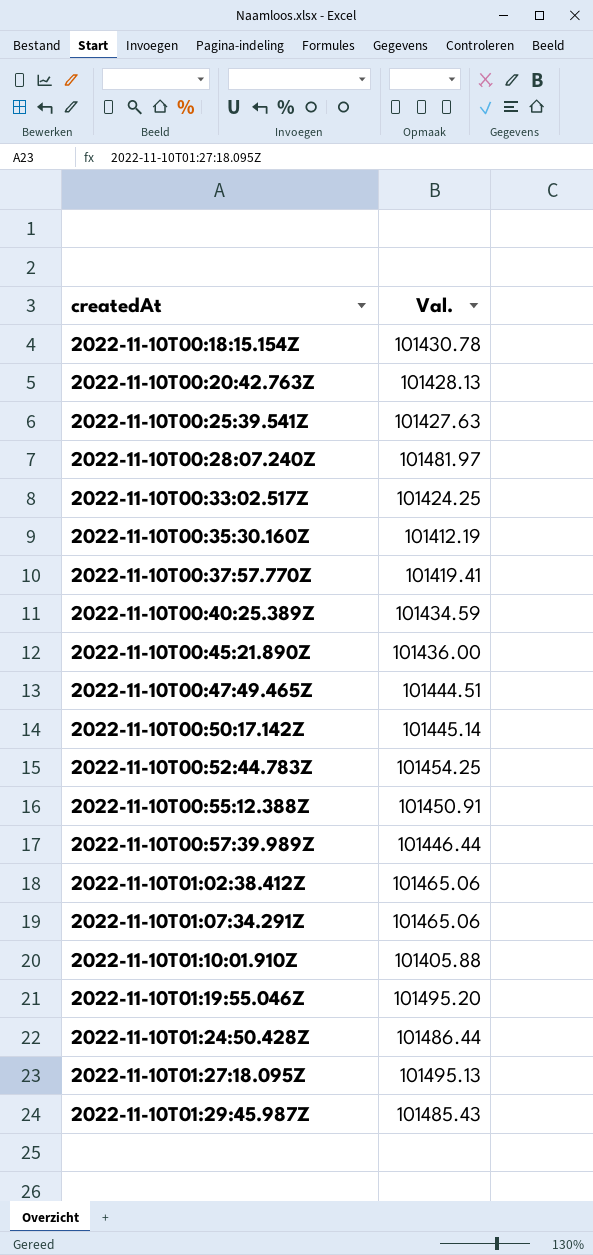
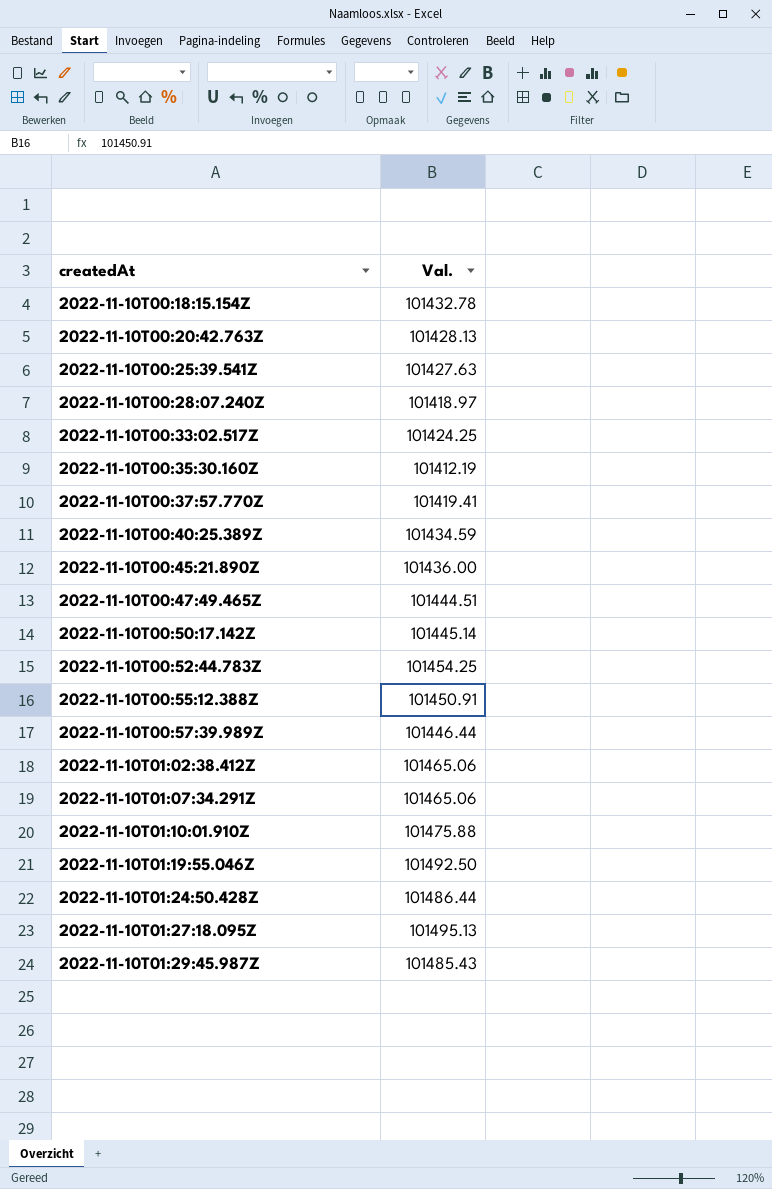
2022-11-10T00:18:15.154Z | Val.: 101430.78 -> 101432.78
2022-11-10T00:28:07.240Z | Val.: 101481.97 -> 101418.97
2022-11-10T01:10:01.910Z | Val.: 101405.88 -> 101475.88
2022-11-10T01:19:55.046Z | Val.: 101495.20 -> 101492.50

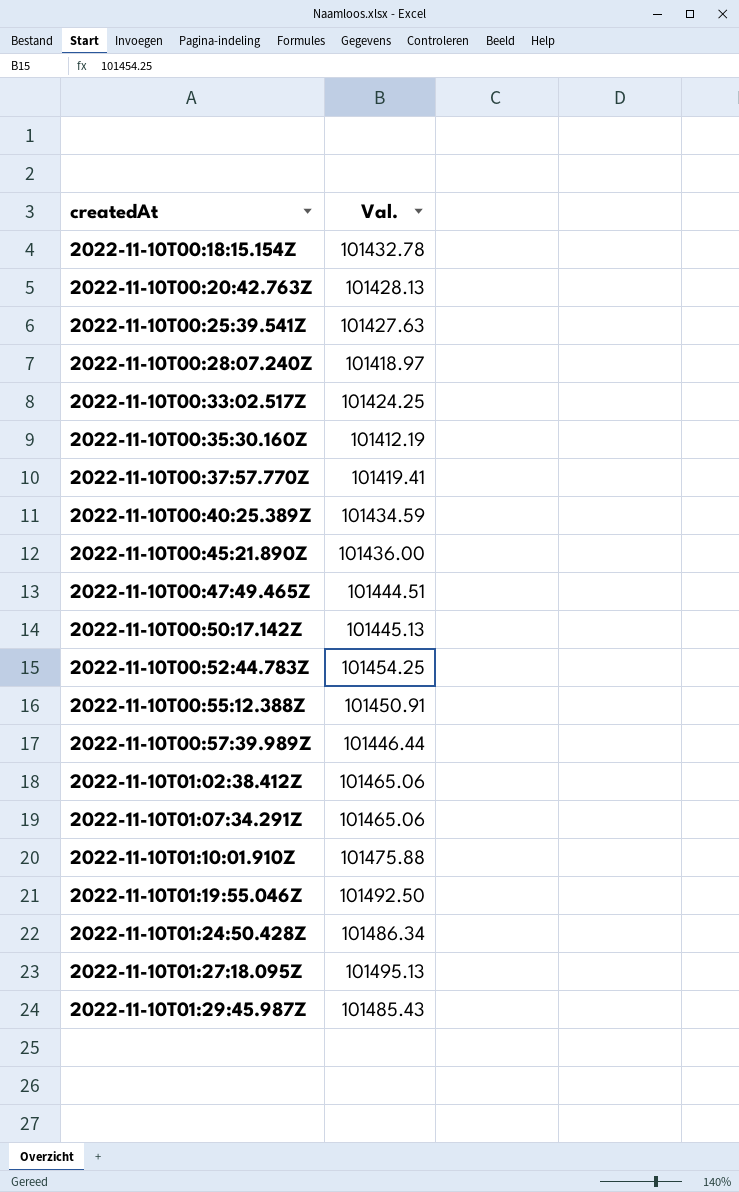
2022-11-10T00:50:17.142Z | Val.: 101445.14 -> 101445.13
2022-11-10T01:24:50.428Z | Val.: 101486.44 -> 101486.34

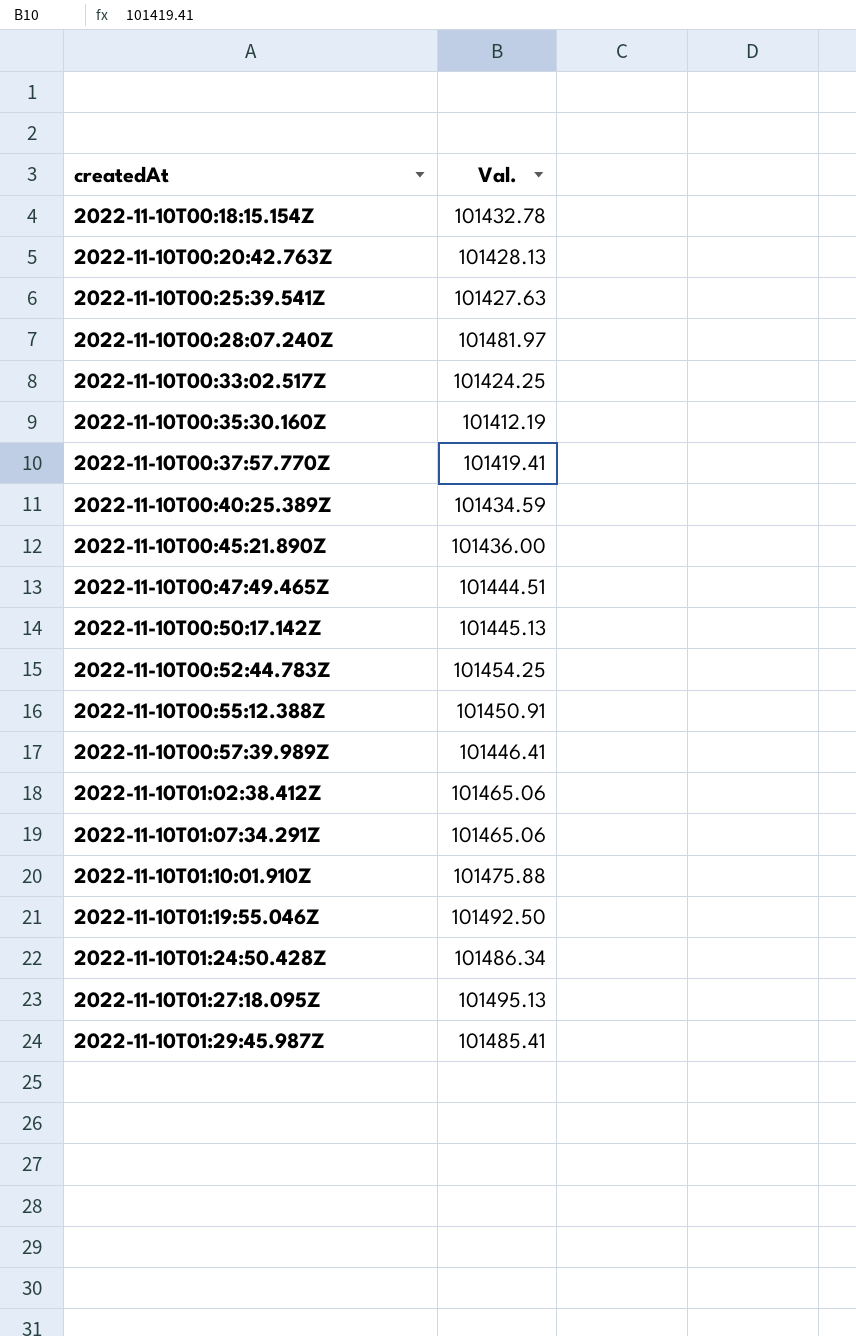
2022-11-10T00:28:07.240Z | Val.: 101418.97 -> 101481.97
2022-11-10T00:57:39.989Z | Val.: 101446.44 -> 101446.41
2022-11-10T01:29:45.987Z | Val.: 101485.43 -> 101485.41

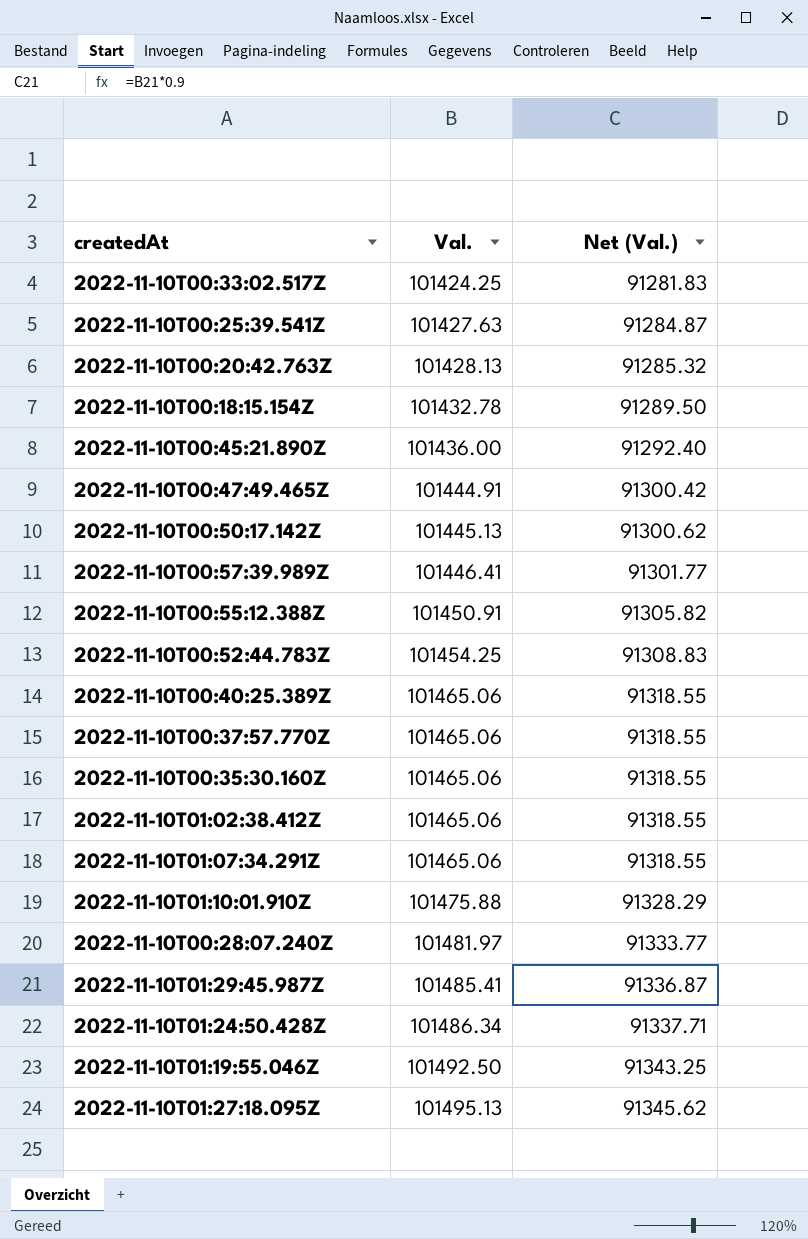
row order: createdAt ascending -> Val. ascending
column Net (Val.) | formula: none -> [Val.] * 0.9
2022-11-10T00:47:49.465Z | Val.: 101444.51 -> 101444.91
2022-11-10T00:40:25.389Z | Val.: 101434.59 -> 101465.06
2022-11-10T00:37:57.770Z | Val.: 101419.41 -> 101465.06
2022-11-10T00:35:30.160Z | Val.: 101412.19 -> 101465.06

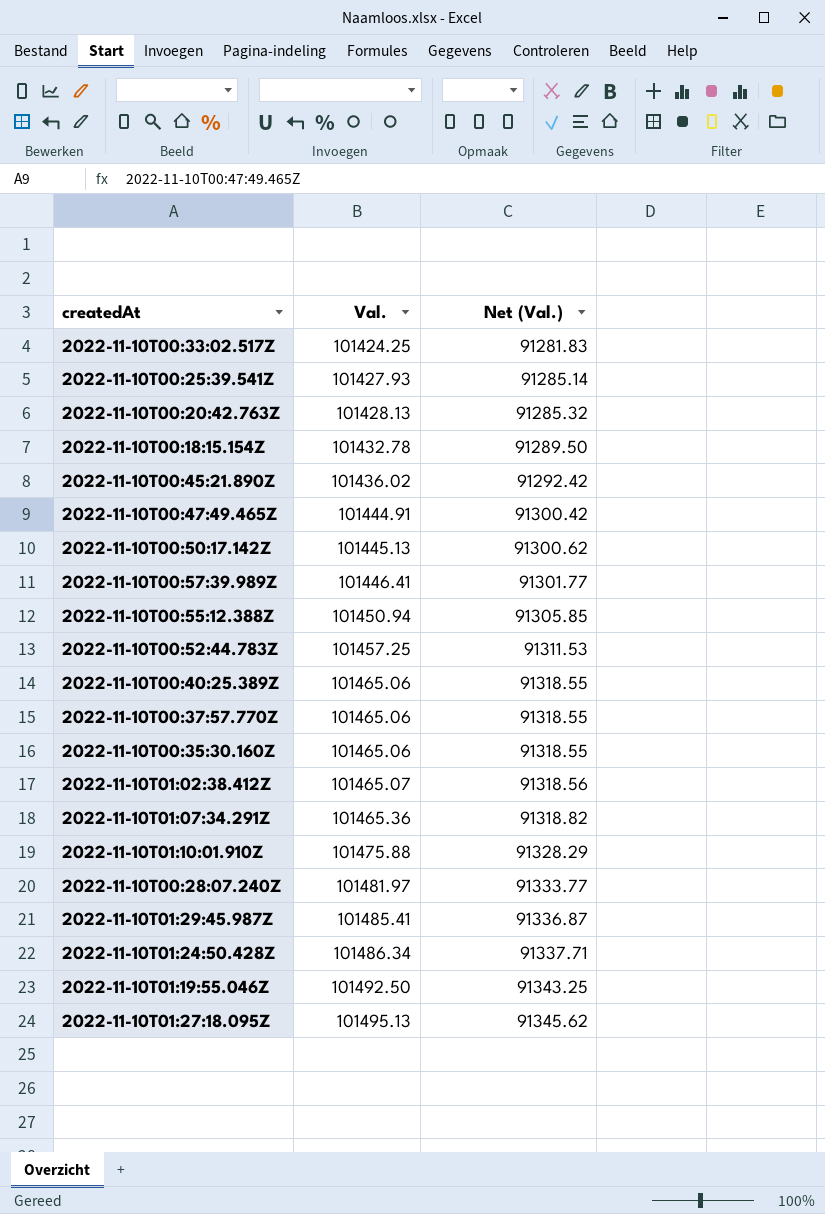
2022-11-10T00:25:39.541Z | Val.: 101427.63 -> 101427.93
2022-11-10T00:25:39.541Z | Net (Val.): 91284.87 -> 91285.14
2022-11-10T00:45:21.890Z | Val.: 101436.00 -> 101436.02
2022-11-10T00:45:21.890Z | Net (Val.): 91292.40 -> 91292.42
2022-11-10T00:55:12.388Z | Val.: 101450.91 -> 101450.94
2022-11-10T00:55:12.388Z | Net (Val.): 91305.82 -> 91305.85
2022-11-10T00:52:44.783Z | Val.: 101454.25 -> 101457.25
2022-11-10T00:52:44.783Z | Net (Val.): 91308.83 -> 91311.53
2022-11-10T01:02:38.412Z | Val.: 101465.06 -> 101465.07
2022-11-10T01:02:38.412Z | Net (Val.): 91318.55 -> 91318.56
2022-11-10T01:07:34.291Z | Val.: 101465.06 -> 101465.36
2022-11-10T01:07:34.291Z | Net (Val.): 91318.55 -> 91318.82

